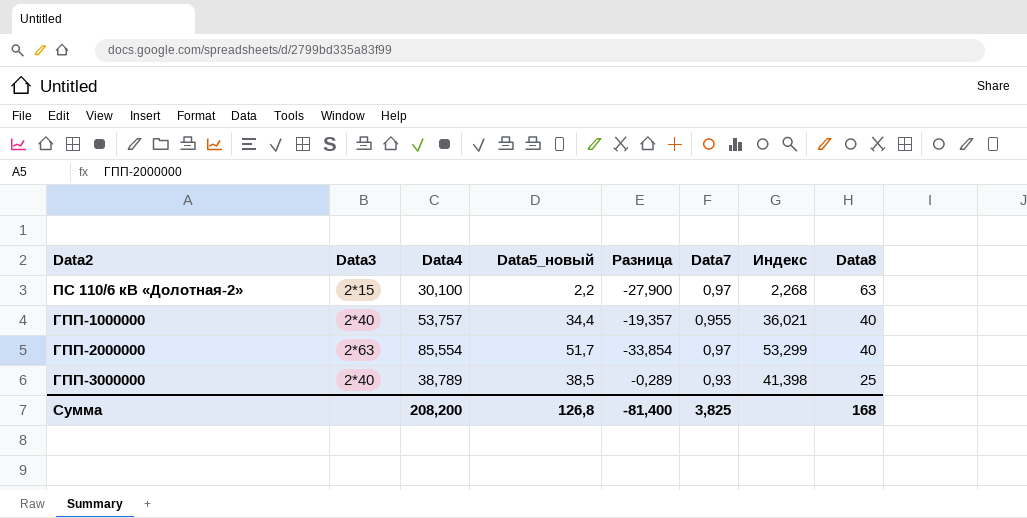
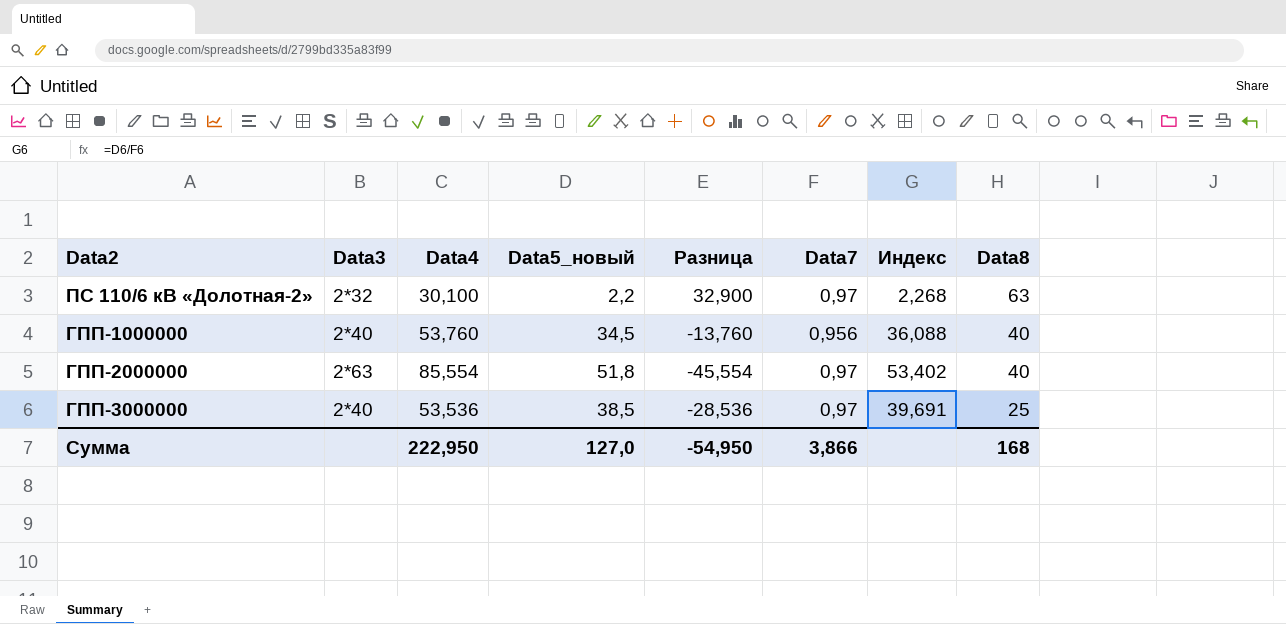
column Разница | formula: [Data5_новый] - [Data4] -> [Data8] - [Data4]
ПС 110/6 кВ «Долотная-2» | Data3: 2*15 -> 2*32
ГПП-1000000 | Data4: 53,757 -> 53,760
ГПП-1000000 | Data5_новый: 34,4 -> 34,5
ГПП-1000000 | Data7: 0,955 -> 0,956
ГПП-1000000 | Индекс: 36,021 -> 36,088
ГПП-2000000 | Data5_новый: 51,7 -> 51,8
ГПП-2000000 | Индекс: 53,299 -> 53,402
ГПП-3000000 | Data4: 38,789 -> 53,536
ГПП-3000000 | Data7: 0,93 -> 0,97
ГПП-3000000 | Индекс: 41,398 -> 39,691
Сумма | Data4: 208,200 -> 222,950
Сумма | Data5_новый: 126,8 -> 127,0
Сумма | Разница: -81,400 -> -54,950
Сумма | Data7: 3,825 -> 3,866

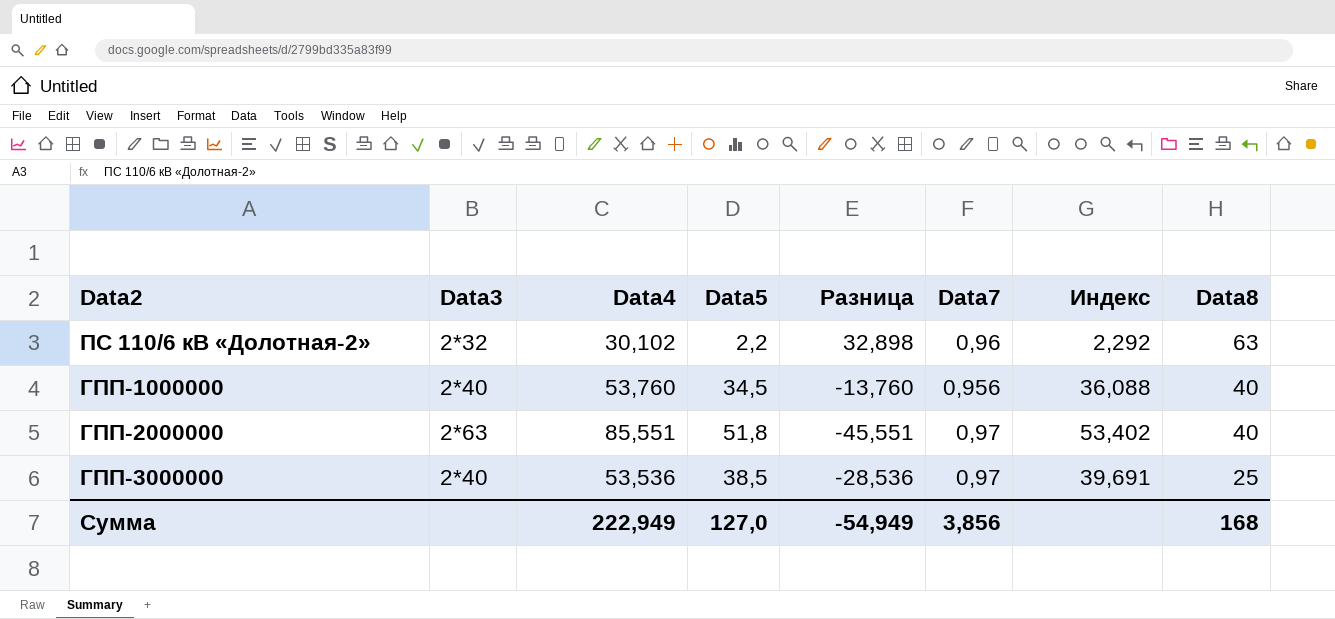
column name: Data5_новый -> Data5
ПС 110/6 кВ «Долотная-2» | Data4: 30,100 -> 30,102
ПС 110/6 кВ «Долотная-2» | Разница: 32,900 -> 32,898
ПС 110/6 кВ «Долотная-2» | Data7: 0,97 -> 0,96
ПС 110/6 кВ «Долотная-2» | Индекс: 2,268 -> 2,292
ГПП-2000000 | Data4: 85,554 -> 85,551
ГПП-2000000 | Разница: -45,554 -> -45,551
Сумма | Data4: 222,950 -> 222,949
Сумма | Разница: -54,950 -> -54,949
Сумма | Data7: 3,866 -> 3,856

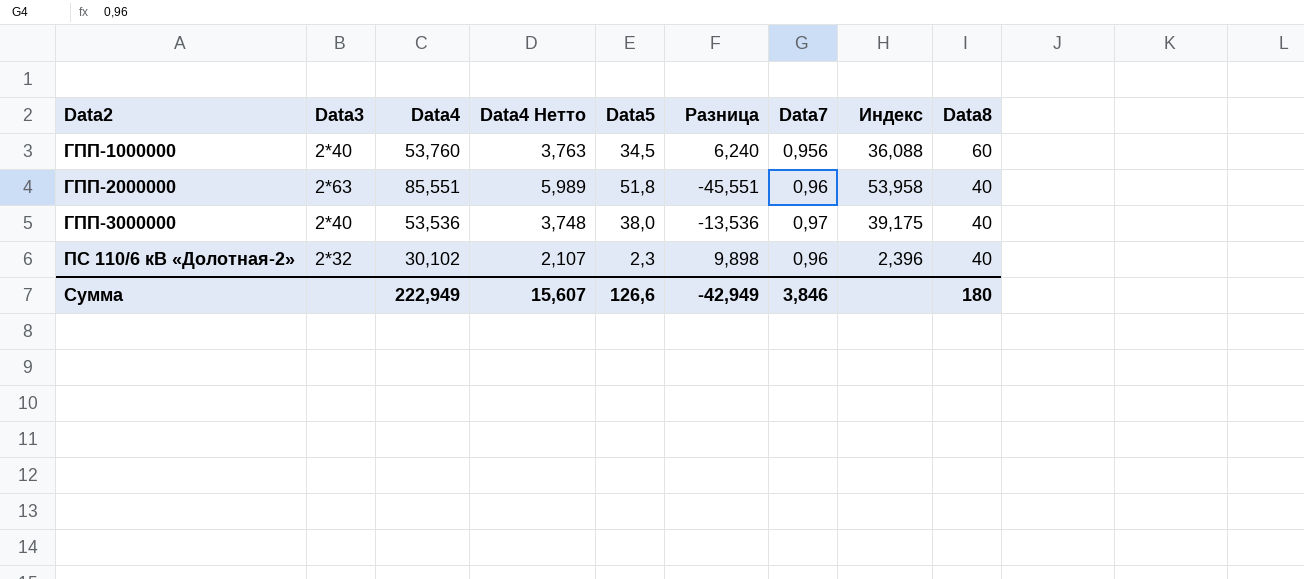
row order: Data8 descending -> Data2 ascending
column Data4 Нетто | formula: none -> [Data4] * 0,07
ГПП-1000000 | Разница: -13,760 -> 6,240
ГПП-1000000 | Data8: 40 -> 60
ГПП-2000000 | Data7: 0,97 -> 0,96
ГПП-2000000 | Индекс: 53,402 -> 53,958
ГПП-3000000 | Data5: 38,5 -> 38,0
ГПП-3000000 | Разница: -28,536 -> -13,536
ГПП-3000000 | Индекс: 39,691 -> 39,175
ГПП-3000000 | Data8: 25 -> 40
ПС 110/6 кВ «Долотная-2» | Data5: 2,2 -> 2,3
ПС 110/6 кВ «Долотная-2» | Разница: 32,898 -> 9,898
ПС 110/6 кВ «Долотная-2» | Индекс: 2,292 -> 2,396
ПС 110/6 кВ «Долотная-2» | Data8: 63 -> 40
Сумма | Data5: 127,0 -> 126,6
Сумма | Разница: -54,949 -> -42,949
Сумма | Data7: 3,856 -> 3,846
Сумма | Data8: 168 -> 180

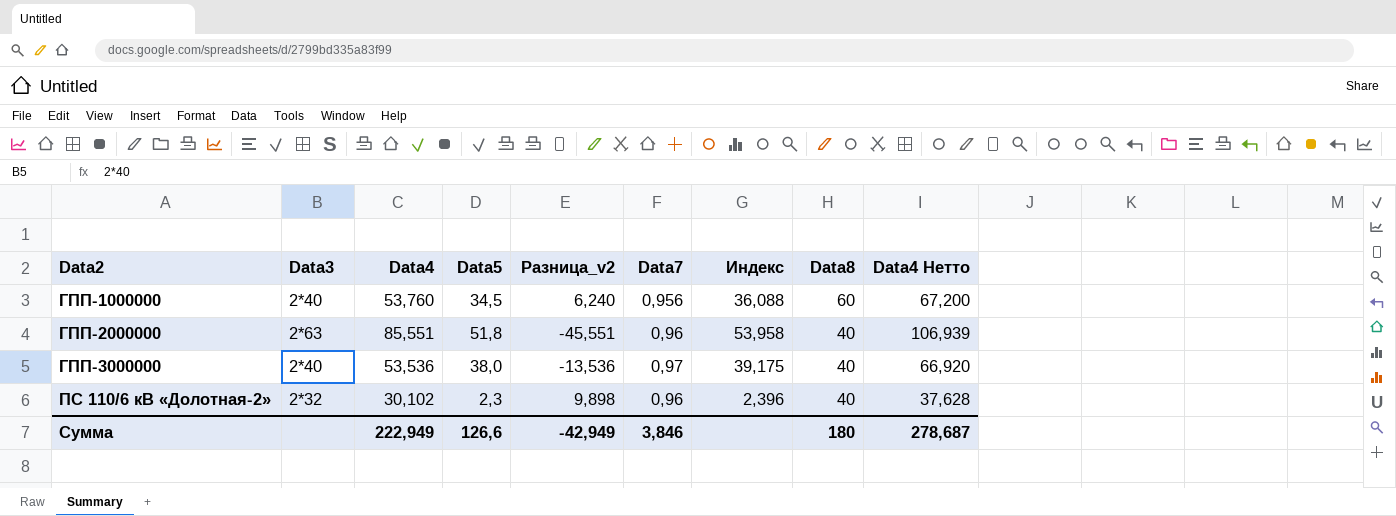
column name: Разница -> Разница_v2
column Data4 Нетто | formula: [Data4] * 0,07 -> [Data4] * 1,25
column Data4 Нетто | position: 4 -> 9
Сумма | Data4 Нетто: 15,607 -> 278,687

